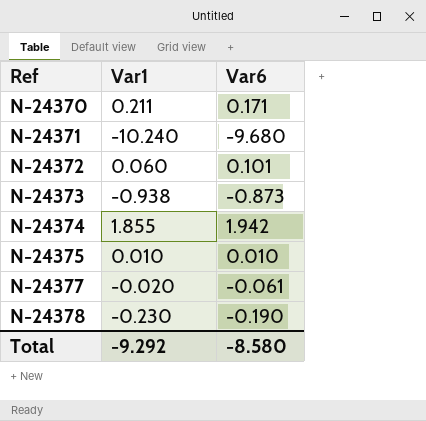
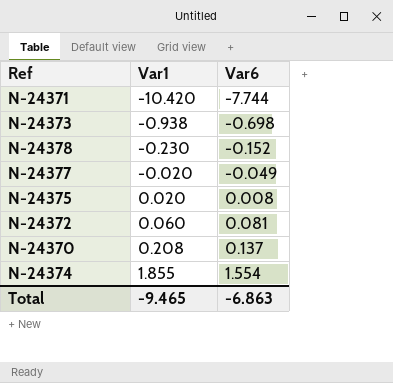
row order: Ref ascending -> Var1 ascending
N-24371 | Var1: -10.240 -> -10.420
N-24371 | Var6: -9.680 -> -7.744
N-24373 | Var6: -0.873 -> -0.698
N-24378 | Var6: -0.190 -> -0.152
N-24377 | Var6: -0.061 -> -0.049
N-24375 | Var1: 0.010 -> 0.020
N-24375 | Var6: 0.010 -> 0.008
N-24372 | Var6: 0.101 -> 0.081
N-24370 | Var1: 0.211 -> 0.208
N-24370 | Var6: 0.171 -> 0.137
N-24374 | Var6: 1.942 -> 1.554
Total | Var1: -9.292 -> -9.465
Total | Var6: -8.580 -> -6.863

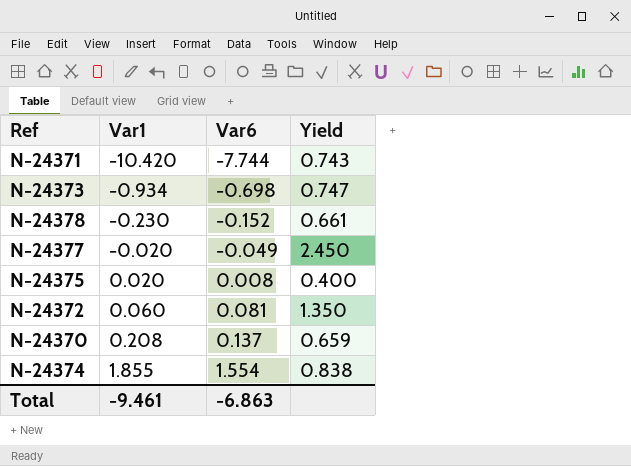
column Yield | formula: none -> [Var6] / [Var1]
N-24373 | Var1: -0.938 -> -0.934
Total | Var1: -9.465 -> -9.461

